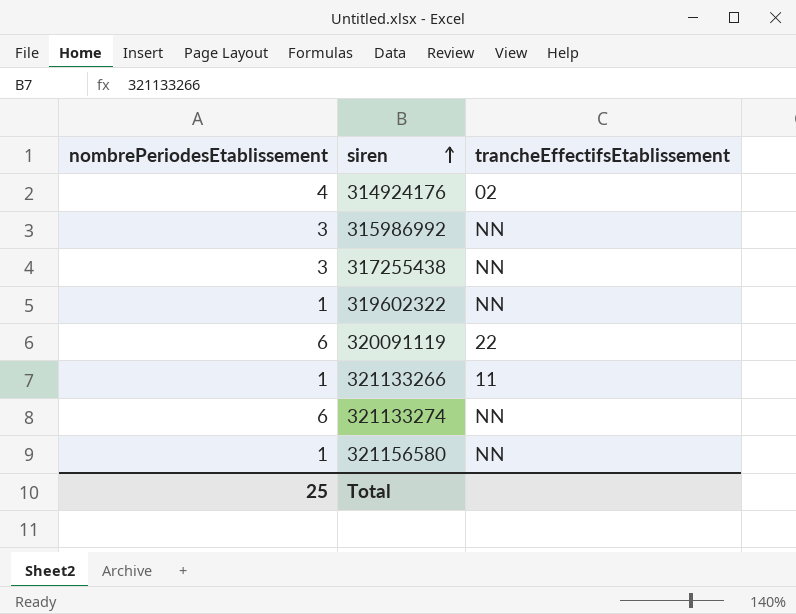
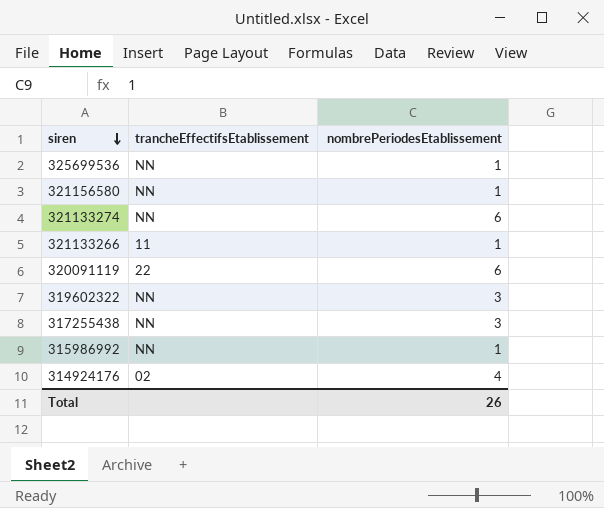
row order: siren ascending -> siren descending
column nombrePeriodesEtablissement | position: 1 -> 3
row 325699536: none -> NN | 1
319602322 | nombrePeriodesEtablissement: 1 -> 3
315986992 | nombrePeriodesEtablissement: 3 -> 1
Total | nombrePeriodesEtablissement: 25 -> 26

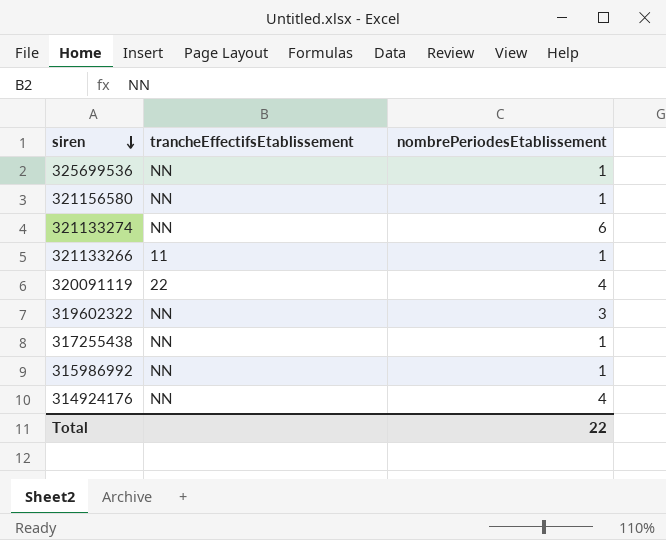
320091119 | nombrePeriodesEtablissement: 6 -> 4
317255438 | nombrePeriodesEtablissement: 3 -> 1
314924176 | trancheEffectifsEtablissement: 02 -> NN
Total | nombrePeriodesEtablissement: 26 -> 22

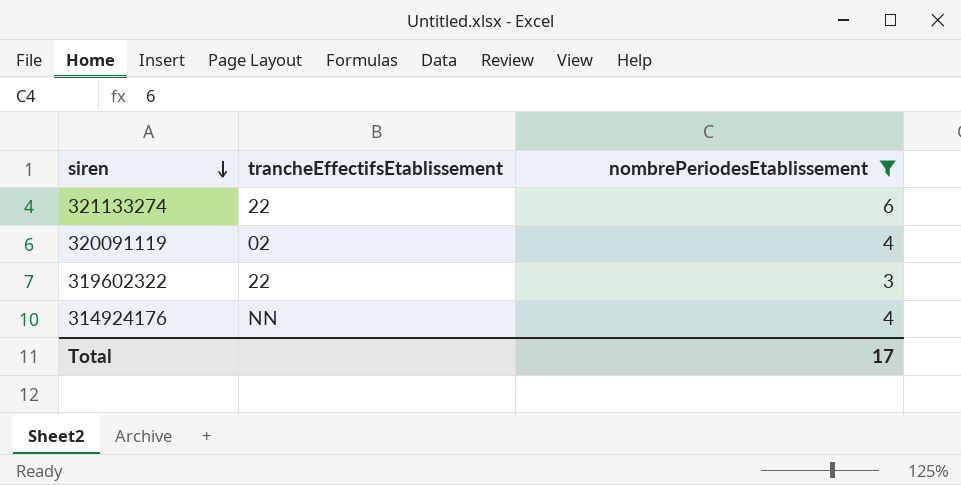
filter: none -> nombrePeriodesEtablissement != 1
321133274 | trancheEffectifsEtablissement: NN -> 22
320091119 | trancheEffectifsEtablissement: 22 -> 02
319602322 | trancheEffectifsEtablissement: NN -> 22
Total | nombrePeriodesEtablissement: 22 -> 17

